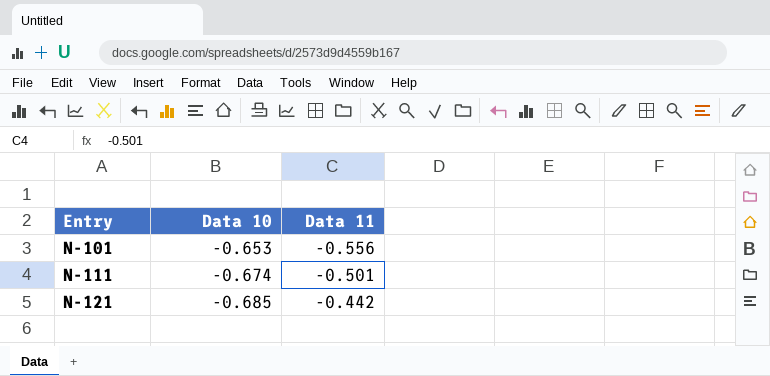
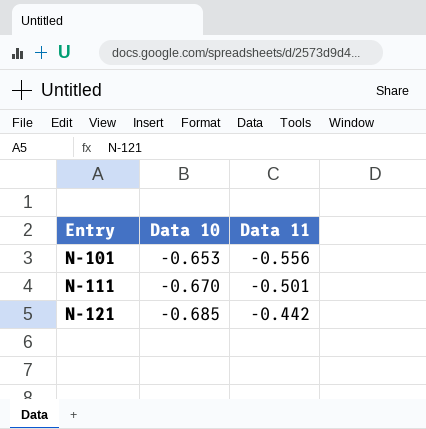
N-111 | Data 10: -0.674 -> -0.670

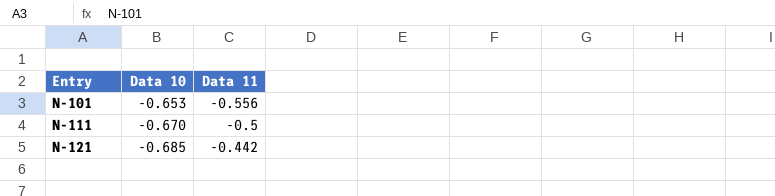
N-111 | Data 11: -0.501 -> -0.5

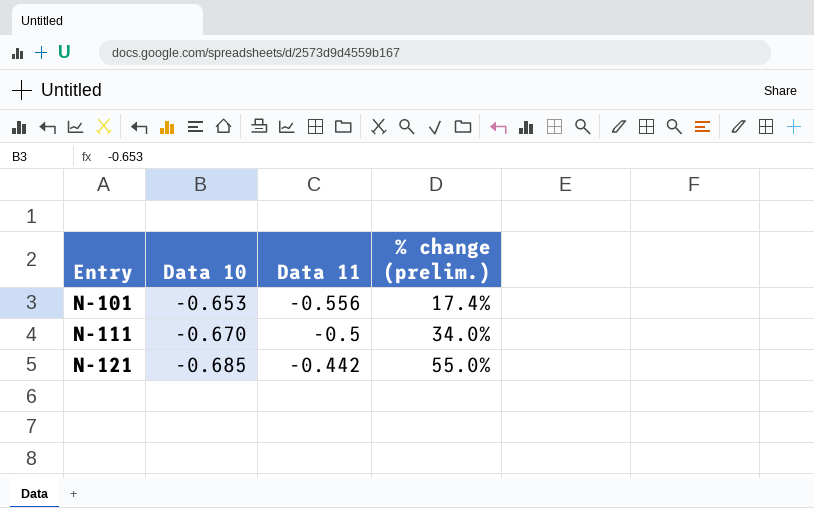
column % change (prelim.) | formula: none -> ([Data 10] - [Data 11]) / [Data 11]

